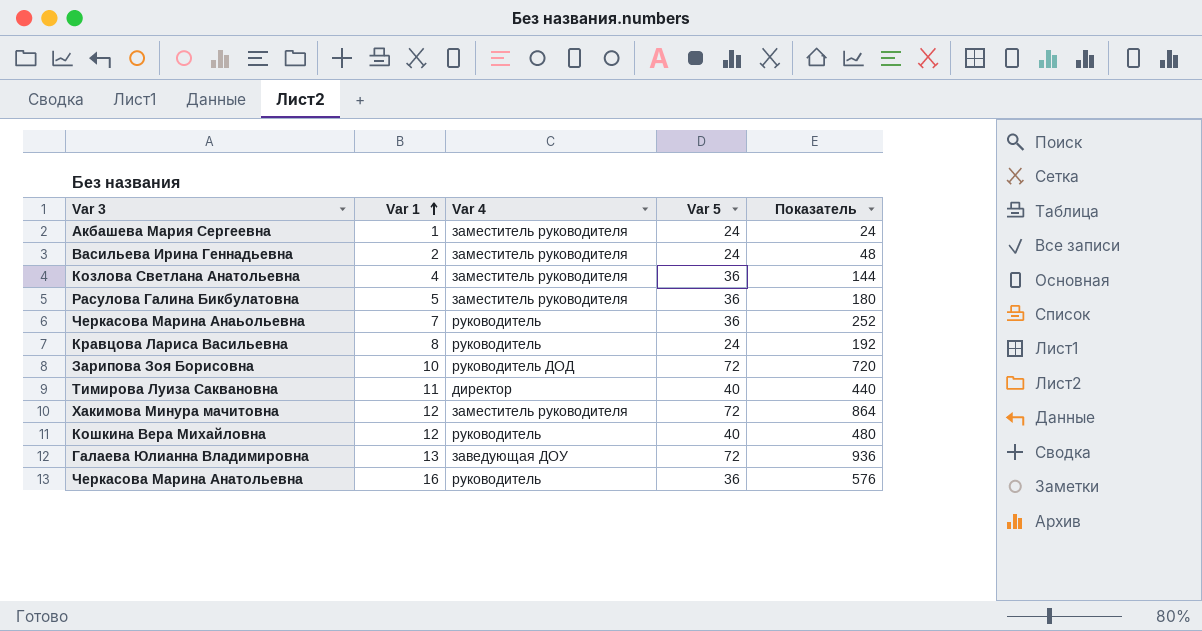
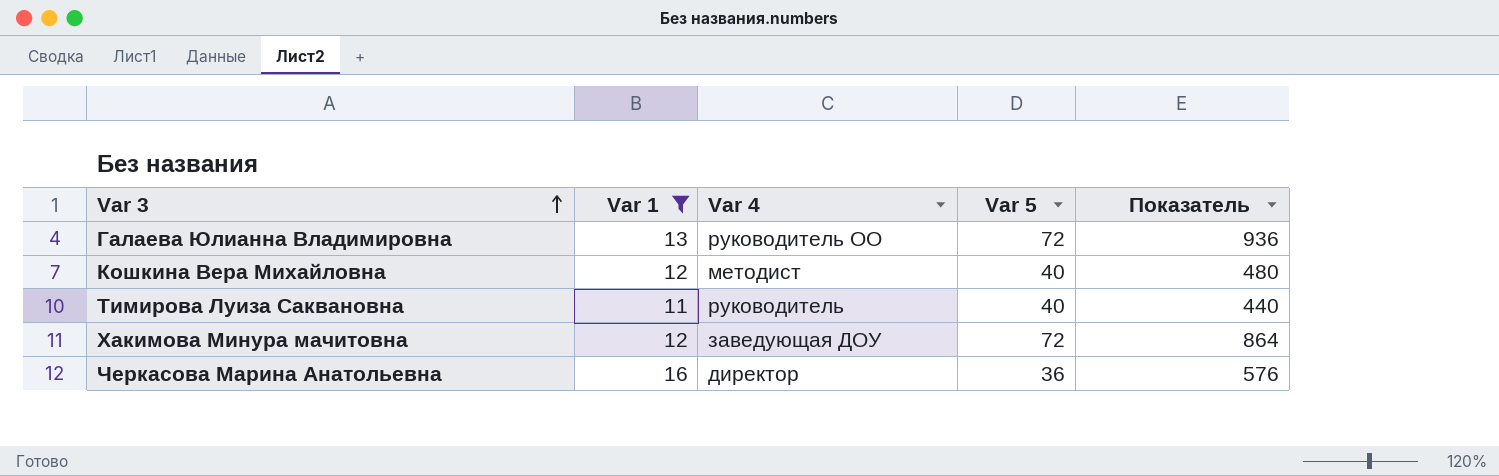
filter: none -> Var 1 >= 11
row order: Var 1 ascending -> Var 3 ascending
Галаева Юлианна Владимировна | Var 4: заведующая ДОУ -> руководитель ОО
Кошкина Вера Михайловна | Var 4: руководитель -> методист
Тимирова Луиза Саквановна | Var 4: директор -> руководитель
Хакимова Минура мачитовна | Var 4: заместитель руководителя -> заведующая ДОУ
Черкасова Марина Анатольевна | Var 4: руководитель -> директор

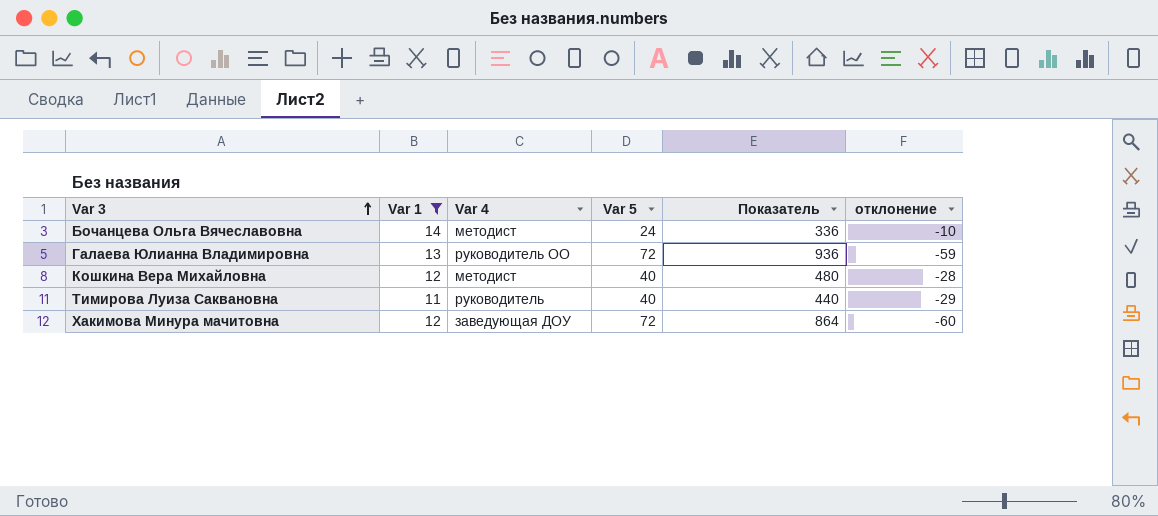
column отклонение | formula: none -> [Var 1] - [Var 5]
row Черкасова Марина Анатольевна: 16 | директор | 36 | 576 -> none
row Бочанцева Ольга Вячеславовна: none -> 14 | методист | 24 | 336 | -10

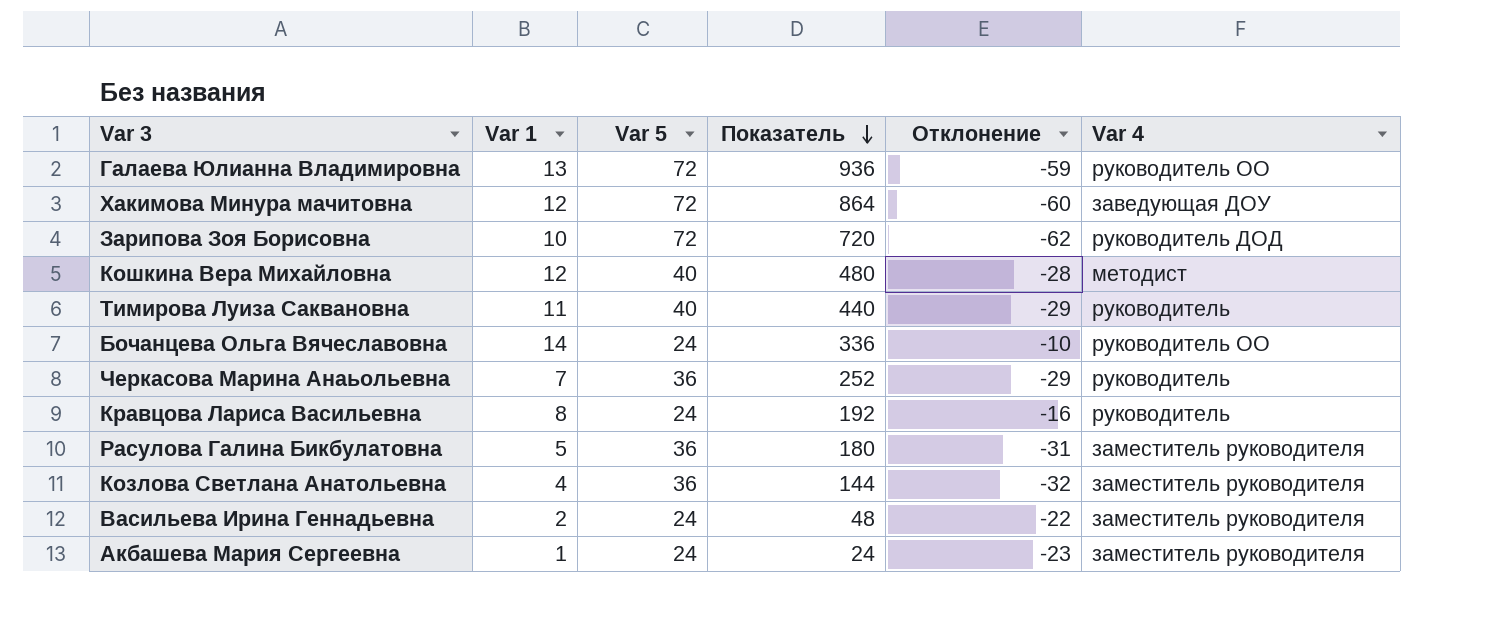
filter: Var 1 >= 11 -> none
row order: Var 3 ascending -> Показатель descending
column name: отклонение -> Отклонение
column Var 4 | position: 3 -> 6
Бочанцева Ольга Вячеславовна | Var 4: методист -> руководитель ОО

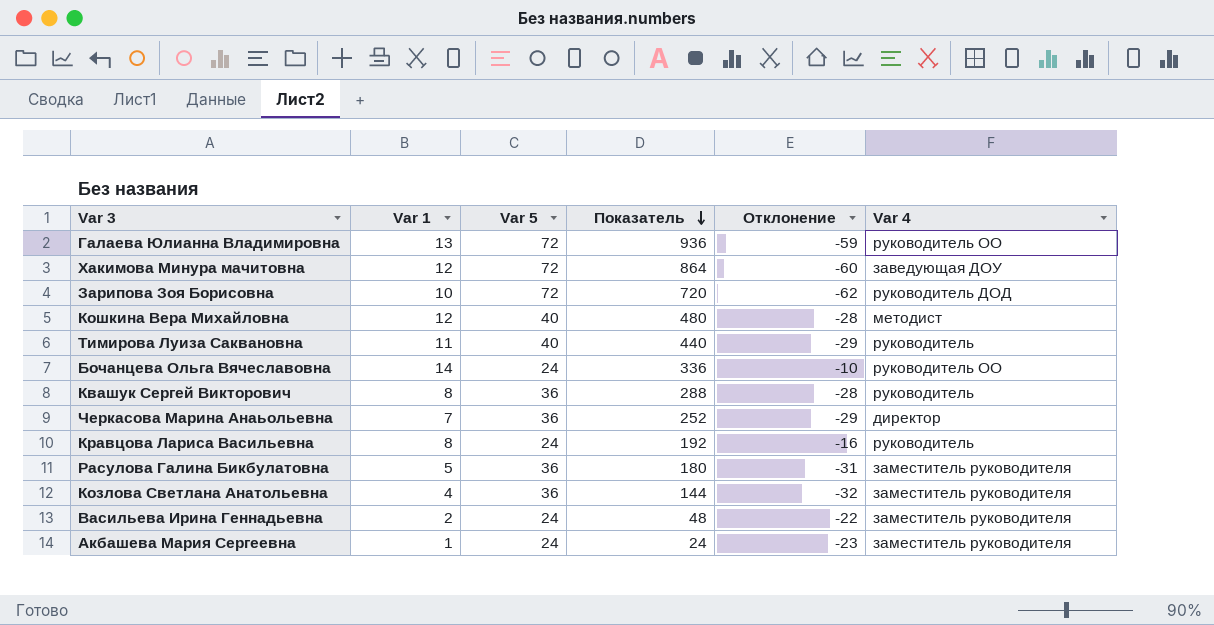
row Квашук Сергей Викторович: none -> 8 | 36 | 288 | -28 | руководитель
Черкасова Марина Анаьольевна | Var 4: руководитель -> директор

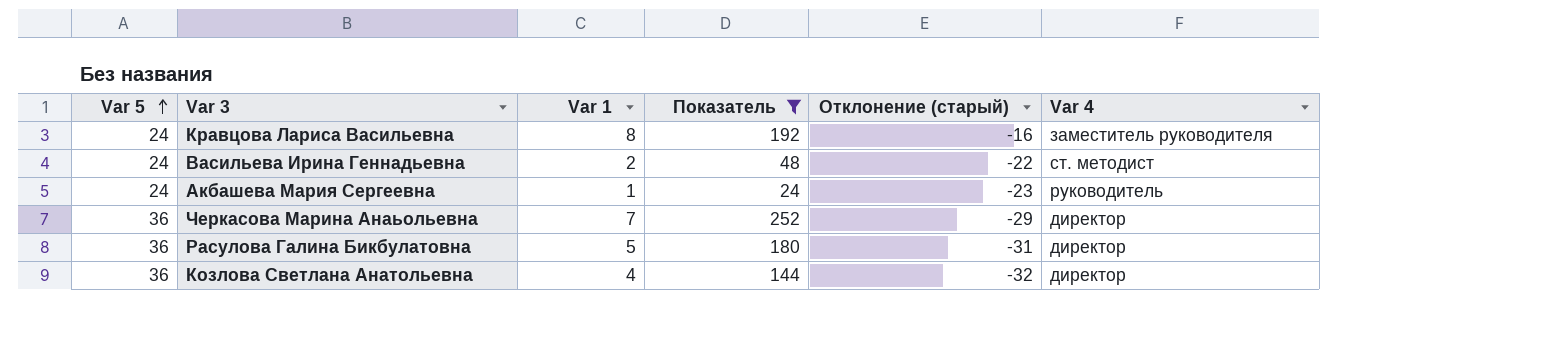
filter: none -> Показатель <= 252
row order: Показатель descending -> Var 5 ascending
column Var 5 | position: 3 -> 1
column name: Отклонение -> Отклонение (старый)
Кравцова Лариса Васильевна | Var 4: руководитель -> заместитель руководителя
Васильева Ирина Геннадьевна | Var 4: заместитель руководителя -> ст. методист
Акбашева Мария Сергеевна | Var 4: заместитель руководителя -> руководитель
Расулова Галина Бикбулатовна | Var 4: заместитель руководителя -> директор
Козлова Светлана Анатольевна | Var 4: заместитель руководителя -> директор

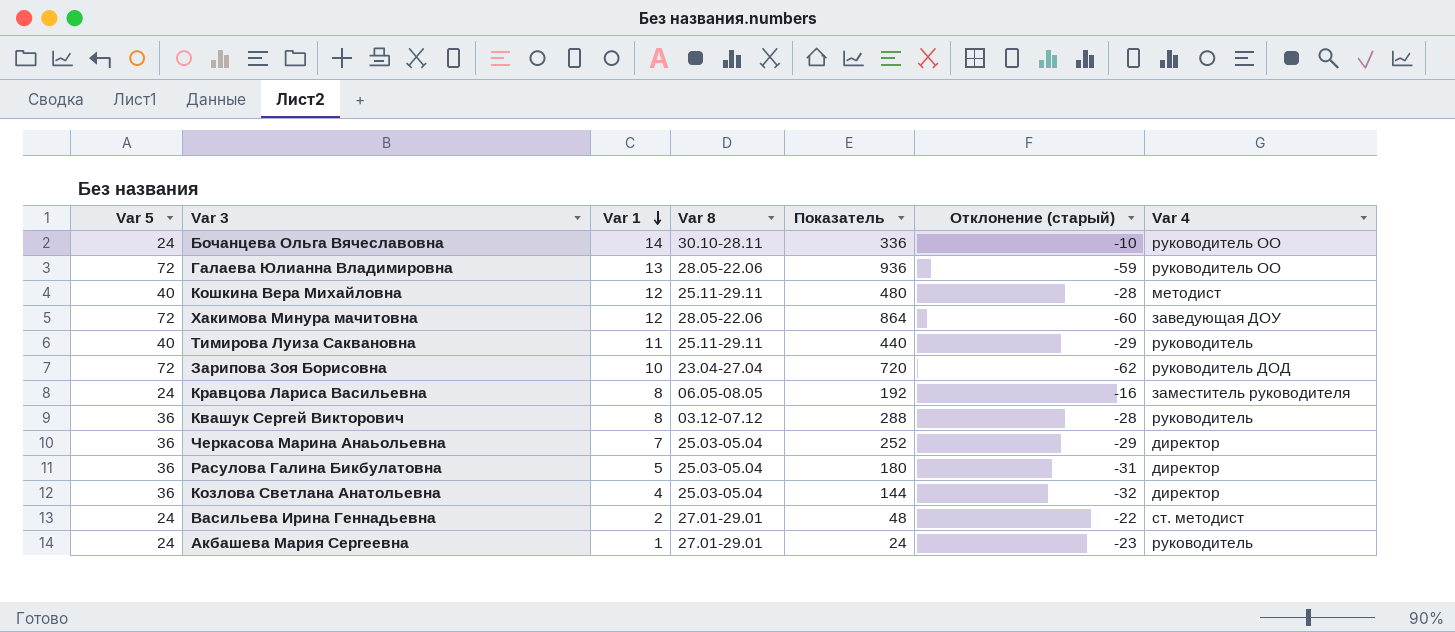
filter: Показатель <= 252 -> none
row order: Var 5 ascending -> Var 1 descending
column Var 8 | position: none -> 4

